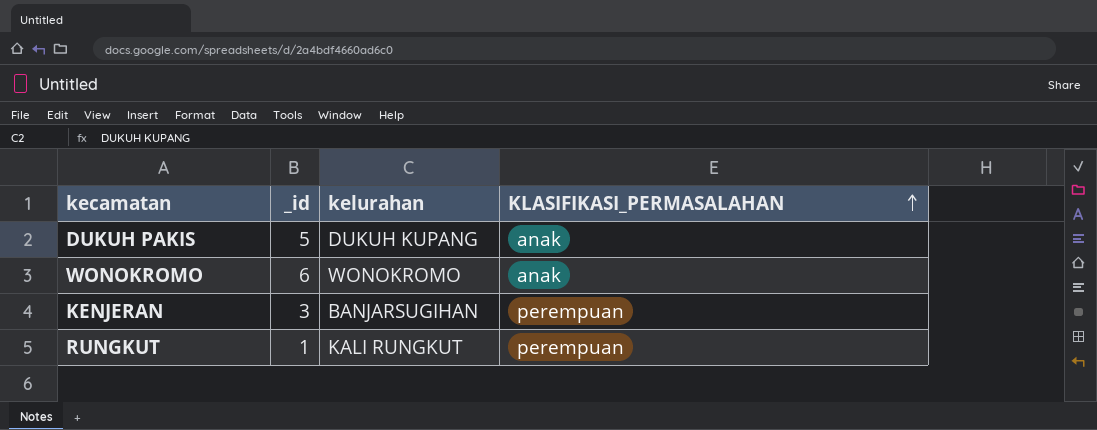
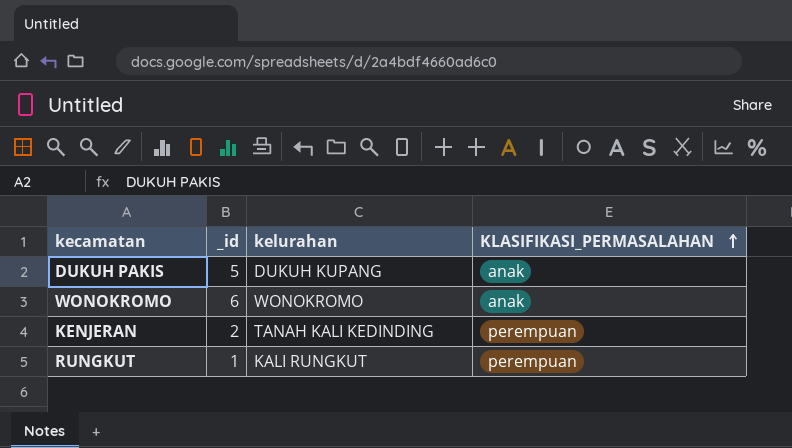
KENJERAN | _id: 3 -> 2
KENJERAN | kelurahan: BANJARSUGIHAN -> TANAH KALI KEDINDING

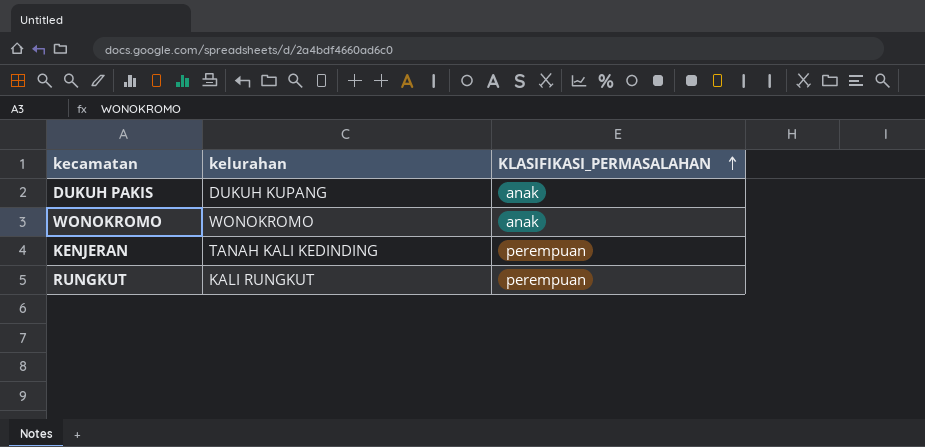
column _id | position: 2 -> none

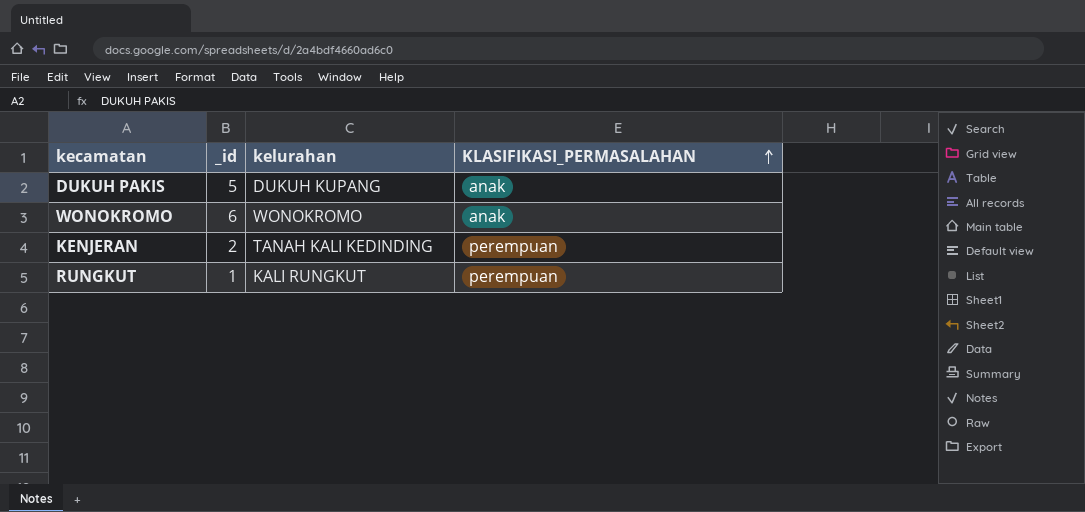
column _id | position: none -> 2

